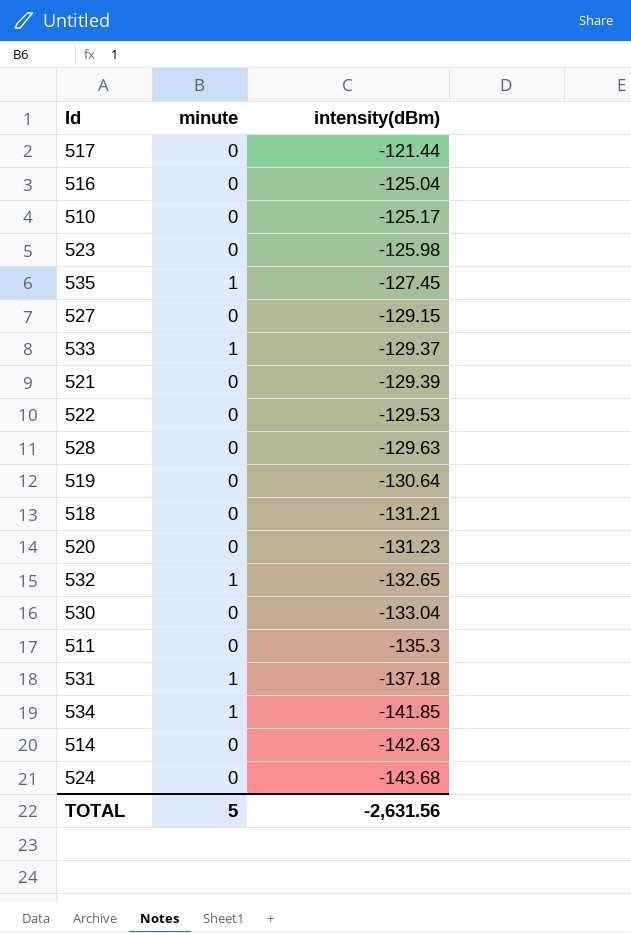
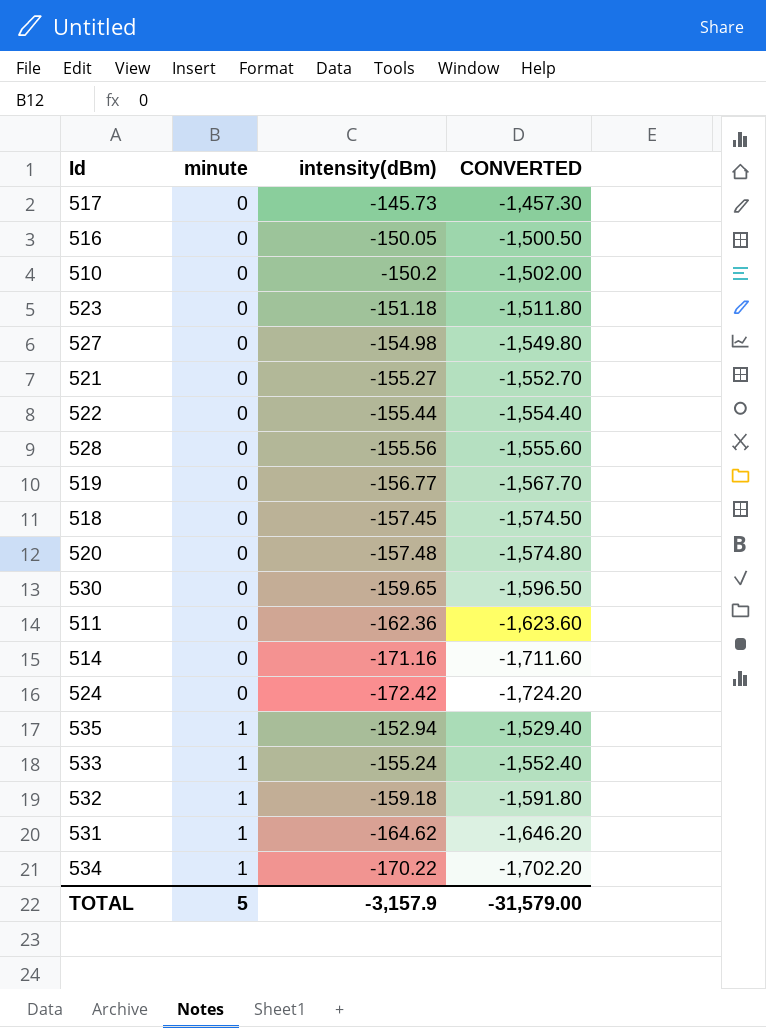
row order: intensity(dBm) descending -> minute ascending
column CONVERTED | formula: none -> [intensity(dBm)] * 10
517 | intensity(dBm): -121.44 -> -145.73
516 | intensity(dBm): -125.04 -> -150.05
510 | intensity(dBm): -125.17 -> -150.2
523 | intensity(dBm): -125.98 -> -151.18
527 | intensity(dBm): -129.15 -> -154.98
521 | intensity(dBm): -129.39 -> -155.27
522 | intensity(dBm): -129.53 -> -155.44
528 | intensity(dBm): -129.63 -> -155.56
519 | intensity(dBm): -130.64 -> -156.77
518 | intensity(dBm): -131.21 -> -157.45
520 | intensity(dBm): -131.23 -> -157.48
530 | intensity(dBm): -133.04 -> -159.65
511 | intensity(dBm): -135.3 -> -162.36
514 | intensity(dBm): -142.63 -> -171.16
524 | intensity(dBm): -143.68 -> -172.42
535 | intensity(dBm): -127.45 -> -152.94
533 | intensity(dBm): -129.37 -> -155.24
532 | intensity(dBm): -132.65 -> -159.18
531 | intensity(dBm): -137.18 -> -164.62
534 | intensity(dBm): -141.85 -> -170.22
TOTAL | intensity(dBm): -2,631.56 -> -3,157.9

